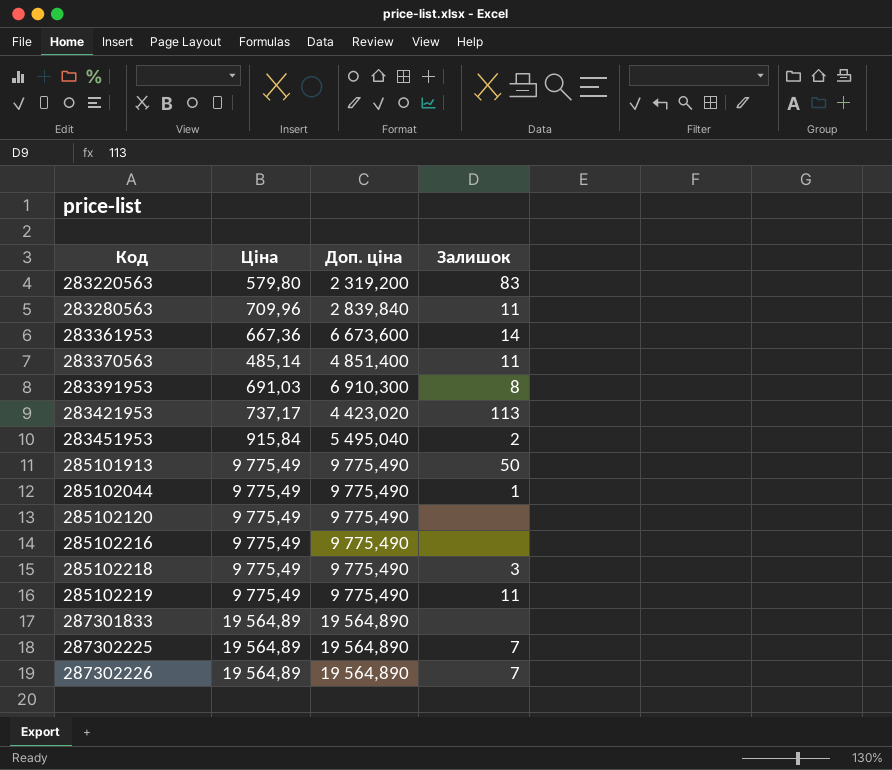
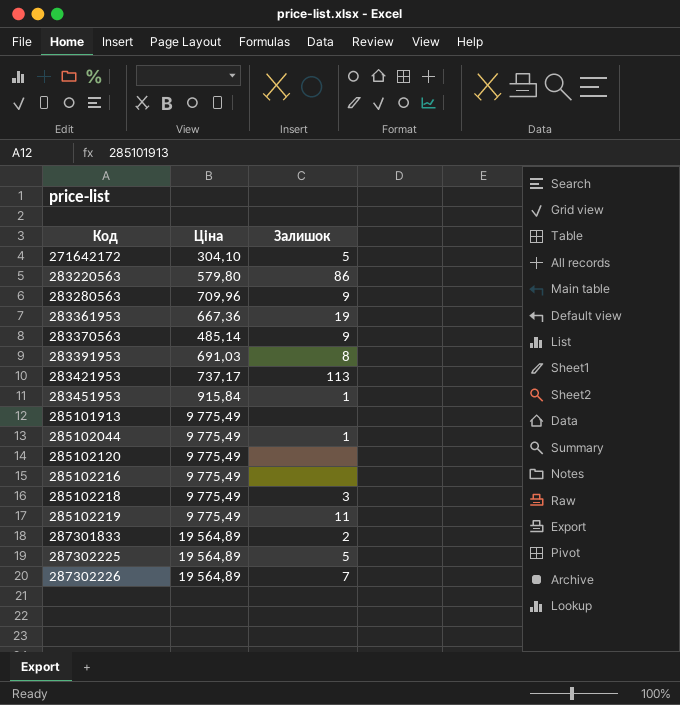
column Доп. ціна | position: 3 -> none
row 271642172: none -> 304,10 | 5
283220563 | Залишок: 83 -> 86
283280563 | Залишок: 11 -> 9
283361953 | Залишок: 14 -> 19
283370563 | Залишок: 11 -> 9
283451953 | Залишок: 2 -> 1
285101913 | Залишок: 50 -> none
287301833 | Залишок: none -> 2
287302225 | Залишок: 7 -> 5

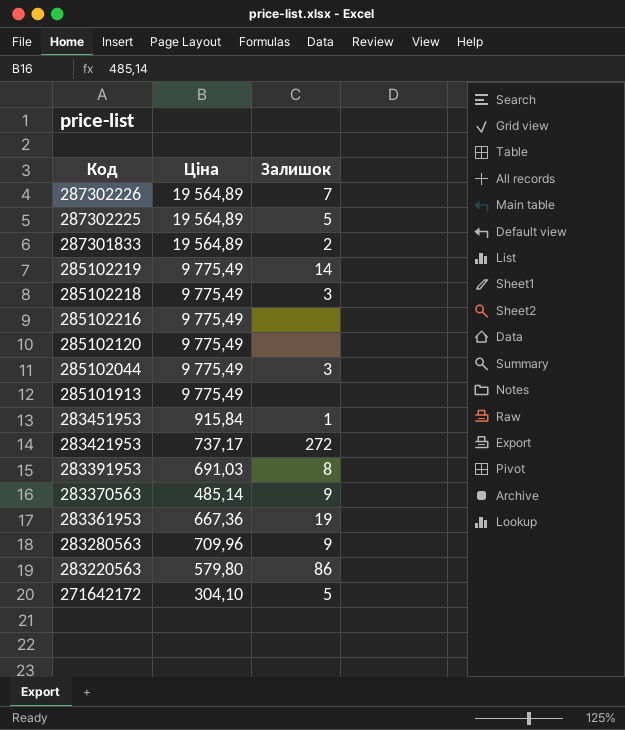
row order: Код ascending -> Код descending
285102219 | Залишок: 11 -> 14
285102044 | Залишок: 1 -> 3
283421953 | Залишок: 113 -> 272

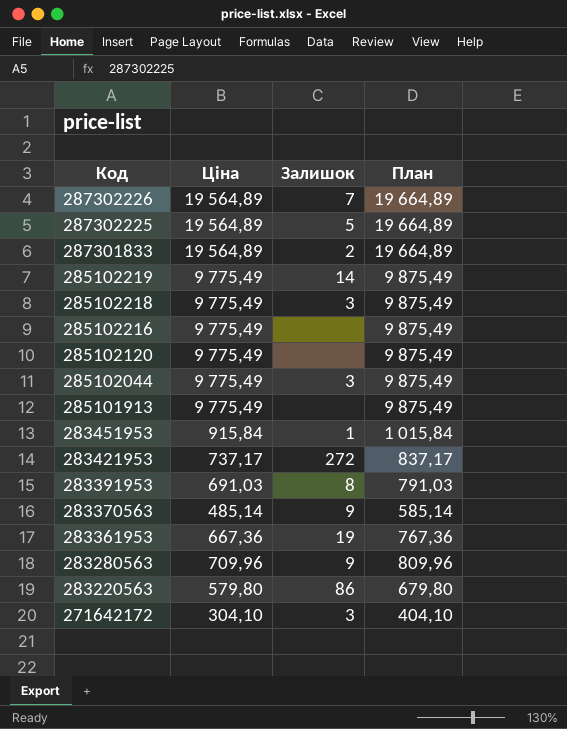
column План | formula: none -> [Ціна] + 100
271642172 | Залишок: 5 -> 3

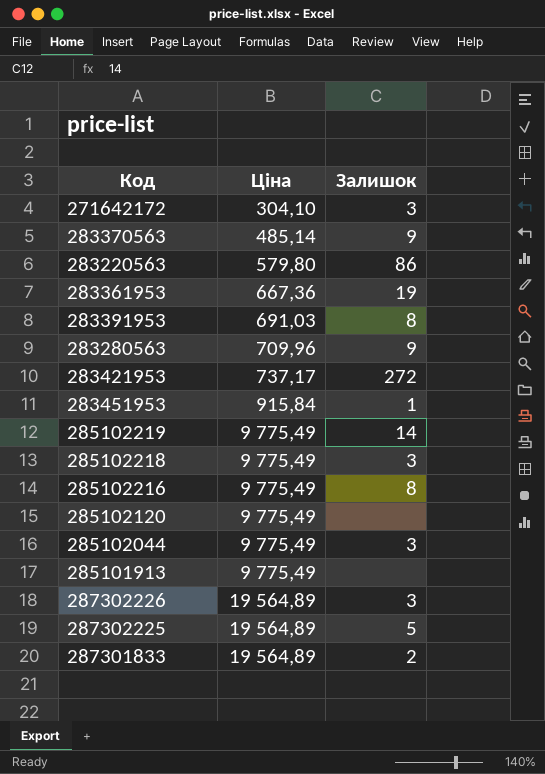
row order: Код descending -> Ціна ascending
column План | formula: [Ціна] + 100 -> none
285102216 | Залишок: none -> 8
287302226 | Залишок: 7 -> 3

